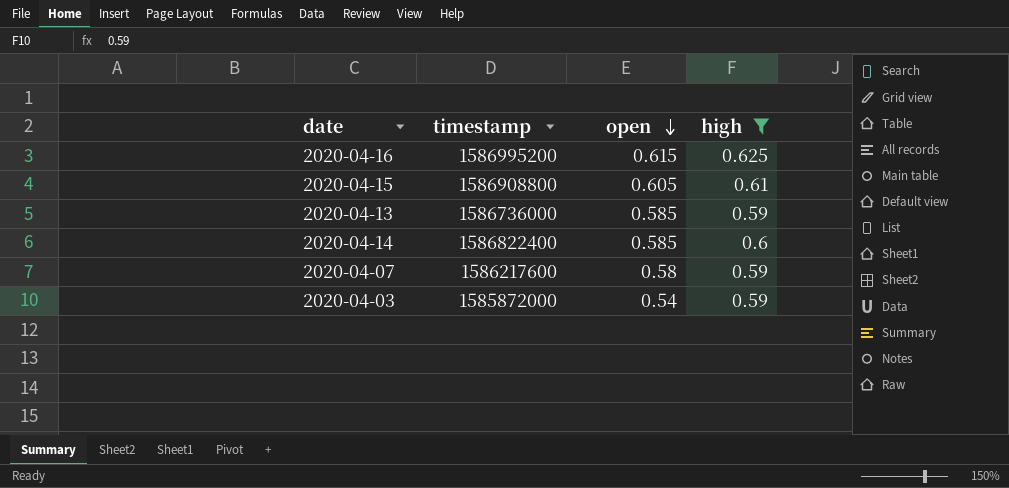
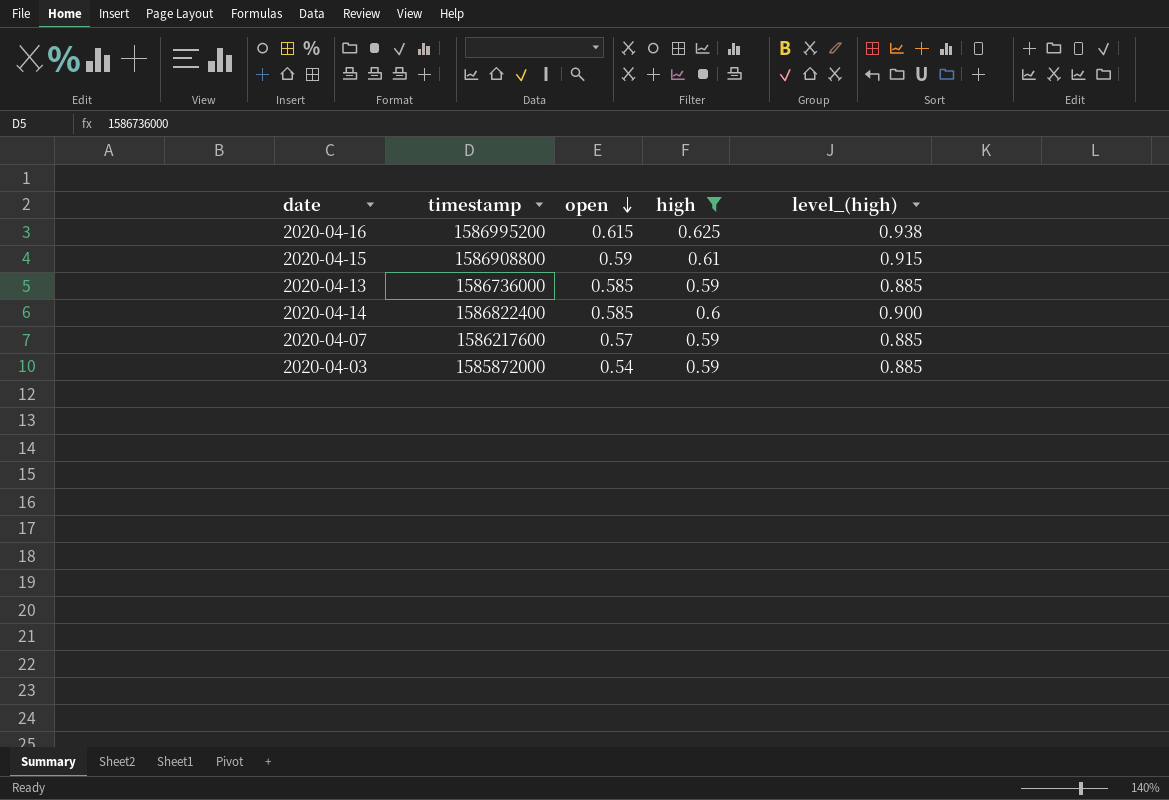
column level_(high) | formula: none -> [high] * 1.5
2020-04-15 | open: 0.605 -> 0.59
2020-04-07 | open: 0.58 -> 0.57

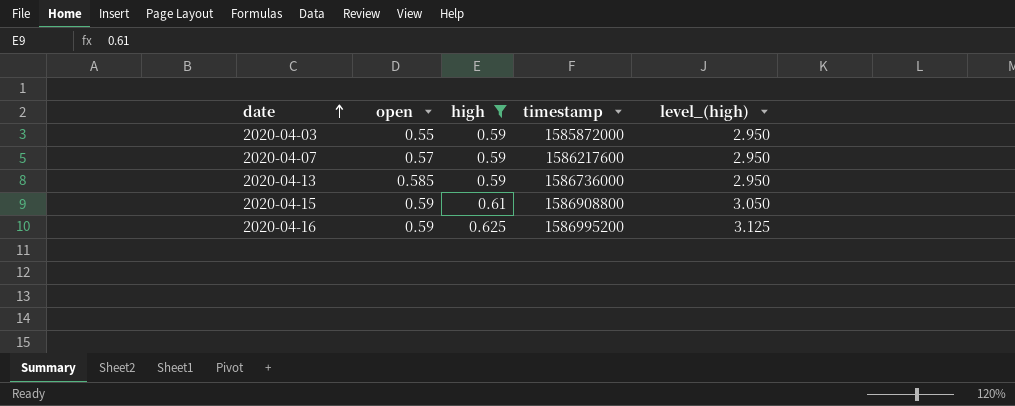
row order: open descending -> date ascending
column timestamp | position: 2 -> 4
column level_(high) | formula: [high] * 1.5 -> [high] * 5
row 2020-04-14: 1586822400 | 0.585 | 0.6 | 0.900 -> none
2020-04-03 | open: 0.54 -> 0.55
2020-04-16 | open: 0.615 -> 0.59

